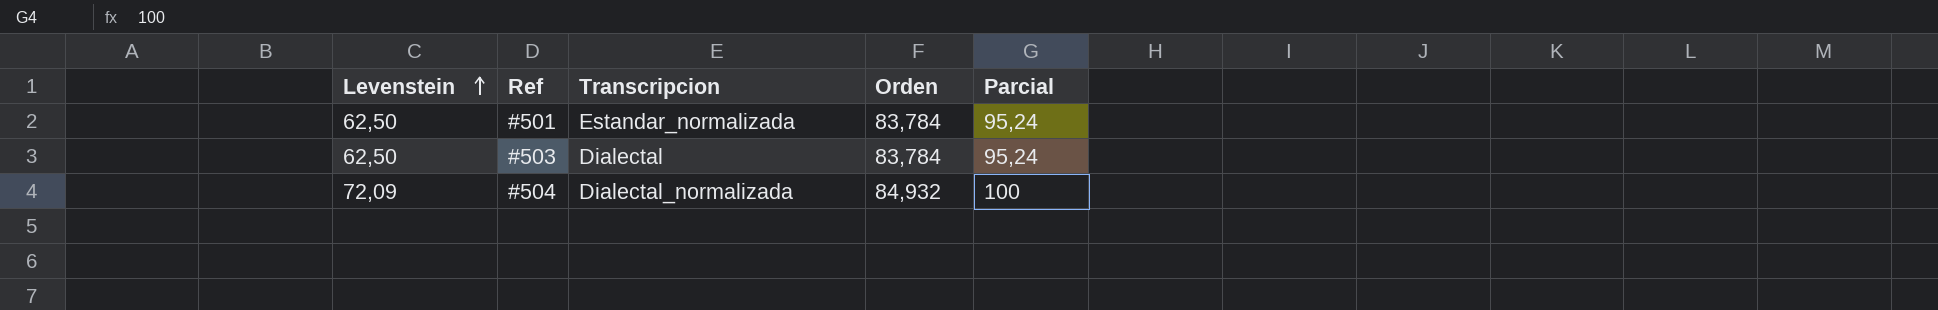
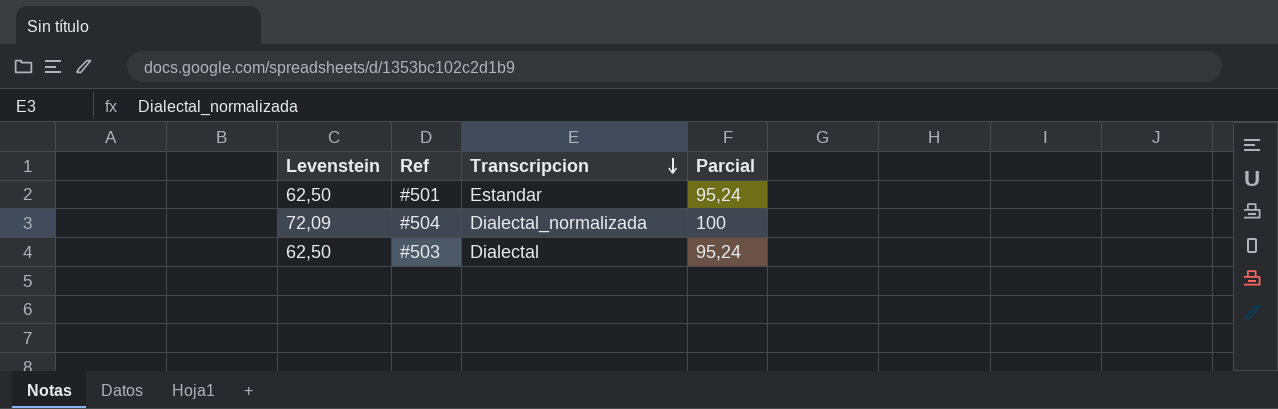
row order: Levenstein ascending -> Transcripcion descending
column Orden | position: 4 -> none
#501 | Transcripcion: Estandar_normalizada -> Estandar

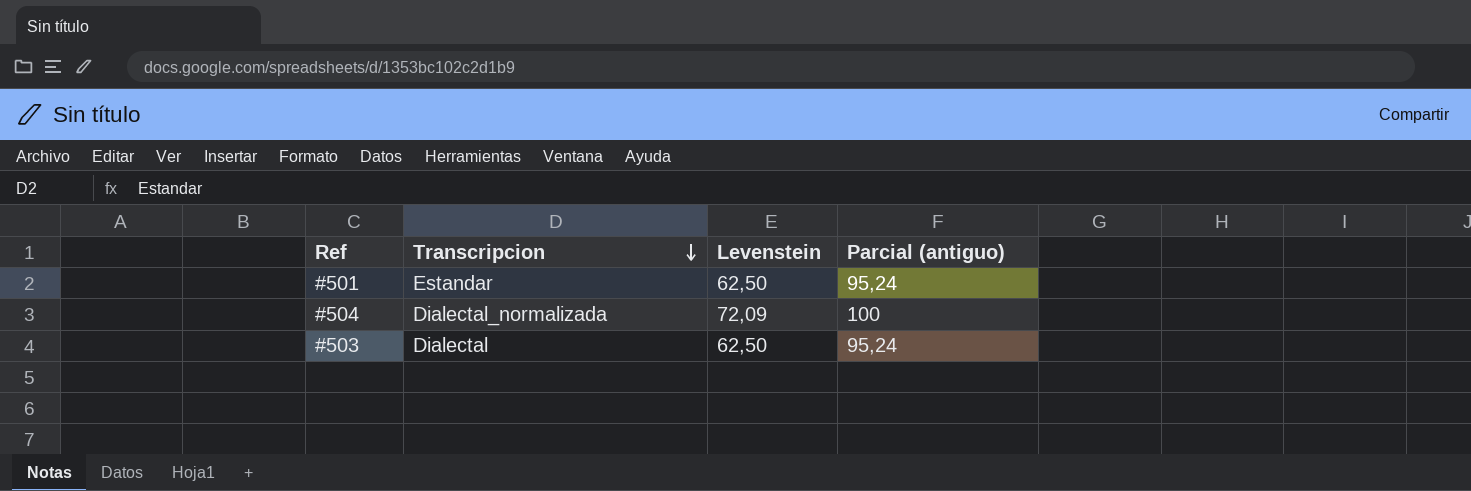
column Levenstein | position: 1 -> 3
column name: Parcial -> Parcial (antiguo)

